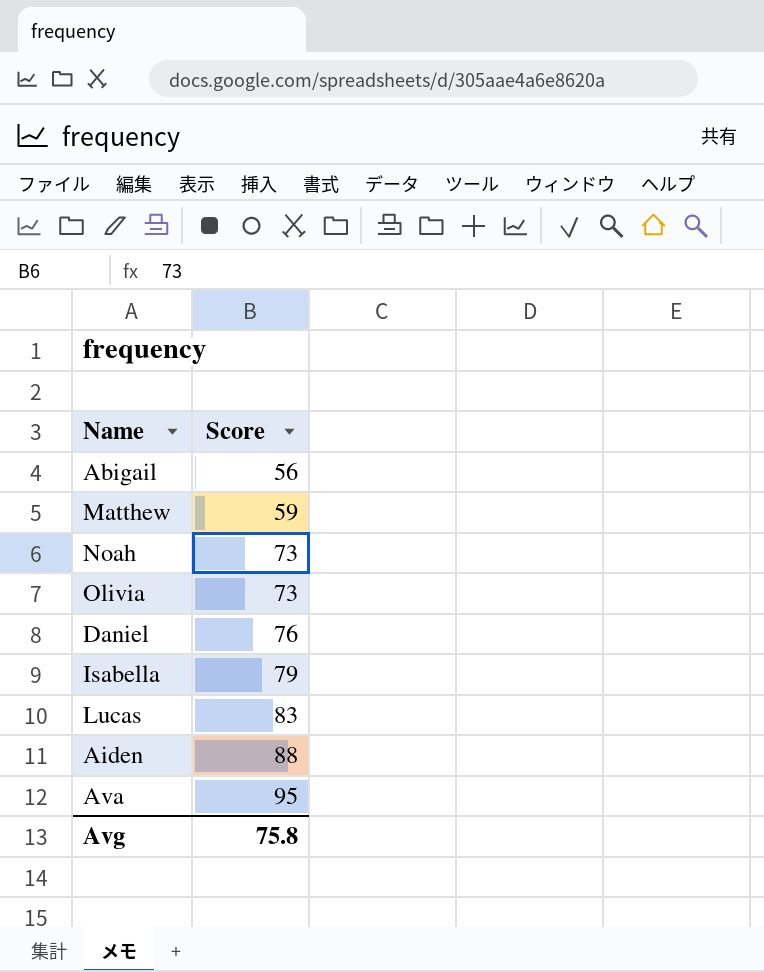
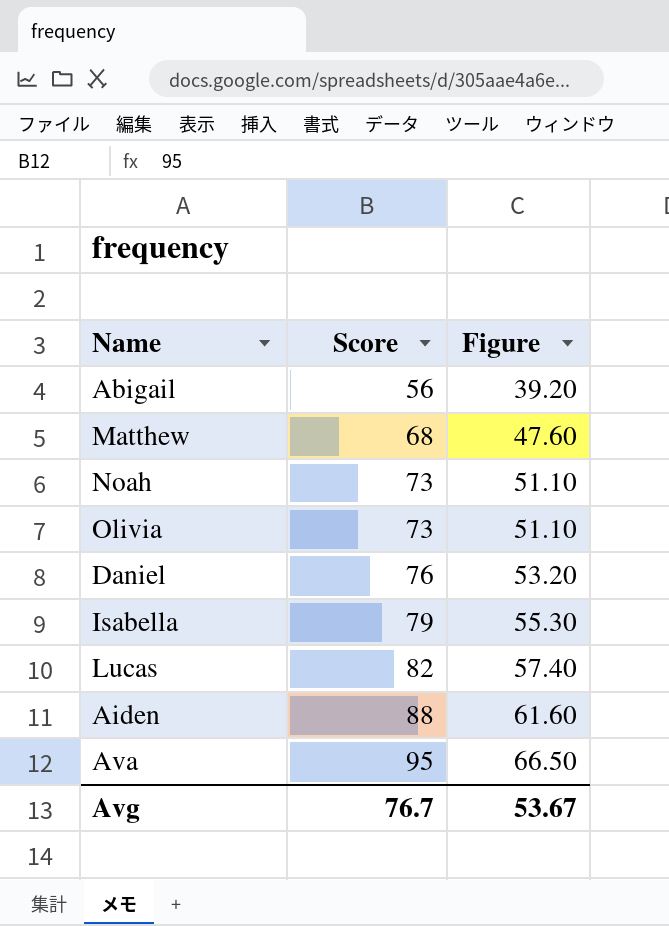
column Figure | formula: none -> [Score] * 0.7
Matthew | Score: 59 -> 68
Lucas | Score: 83 -> 82
Avg | Score: 75.8 -> 76.7

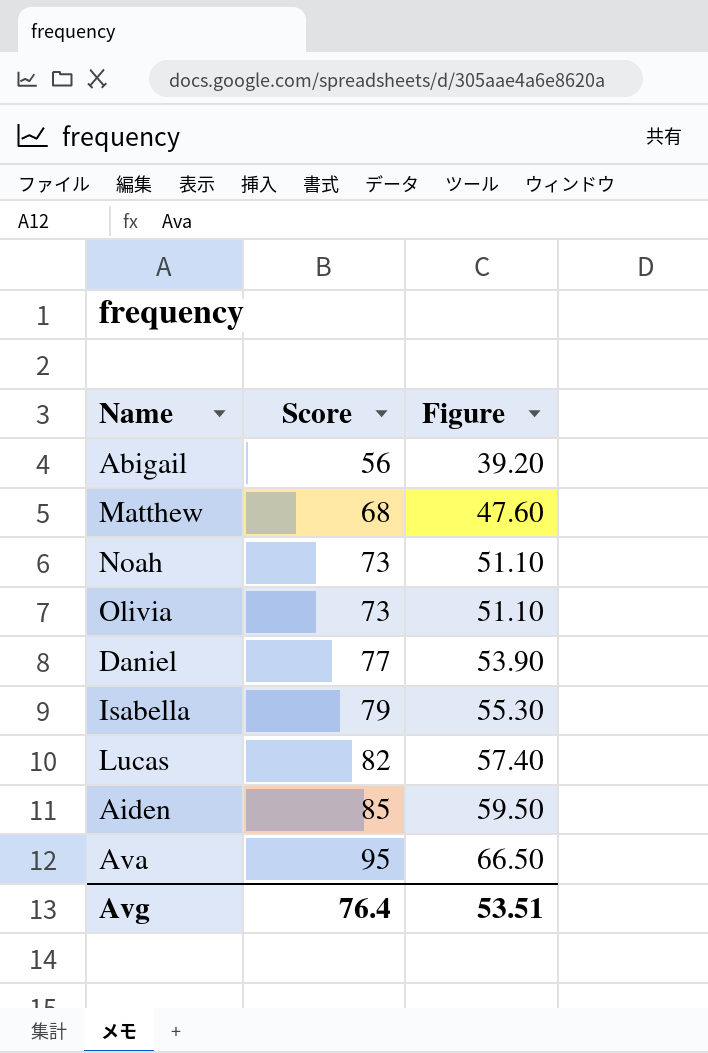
Daniel | Score: 76 -> 77
Daniel | Figure: 53.20 -> 53.90
Aiden | Score: 88 -> 85
Aiden | Figure: 61.60 -> 59.50
Avg | Score: 76.7 -> 76.4
Avg | Figure: 53.67 -> 53.51

